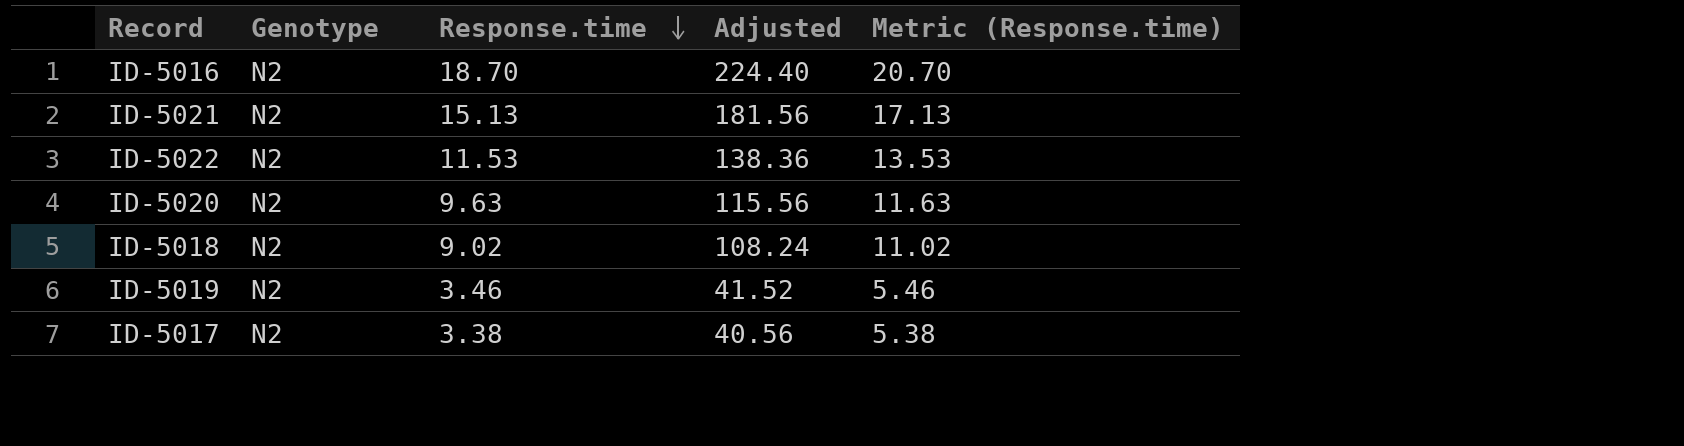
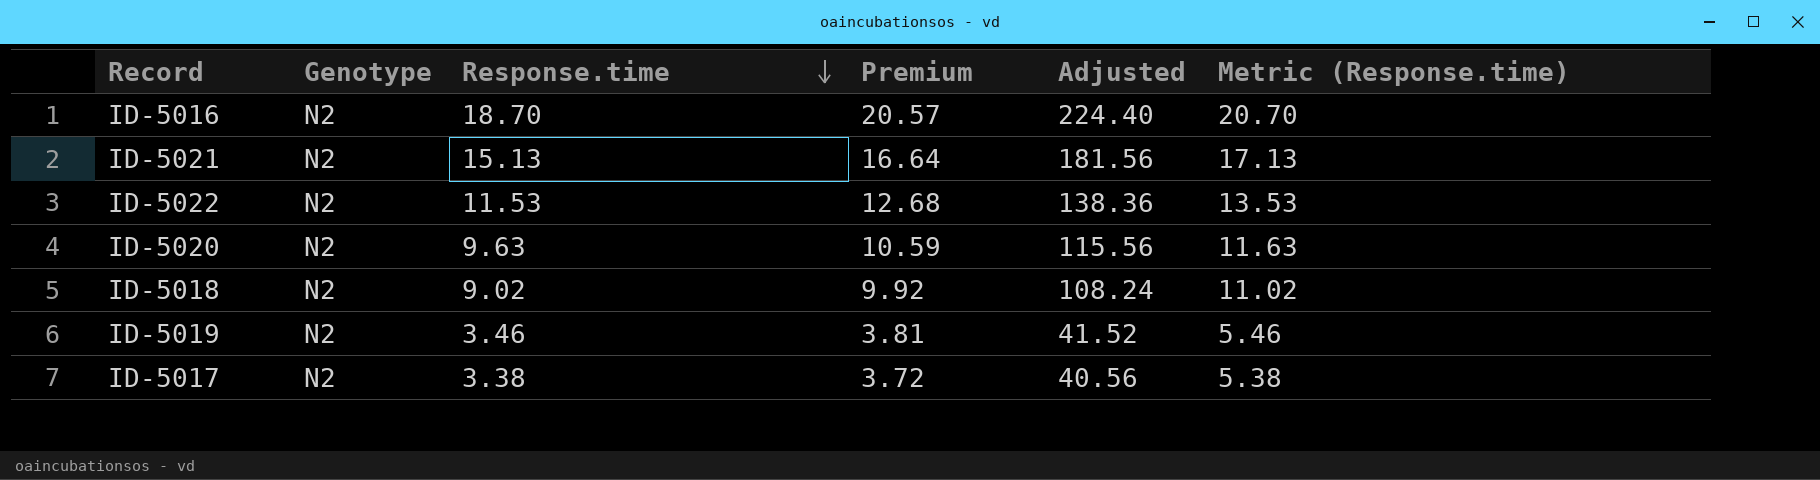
column Premium | formula: none -> [Response.time] * 1.1

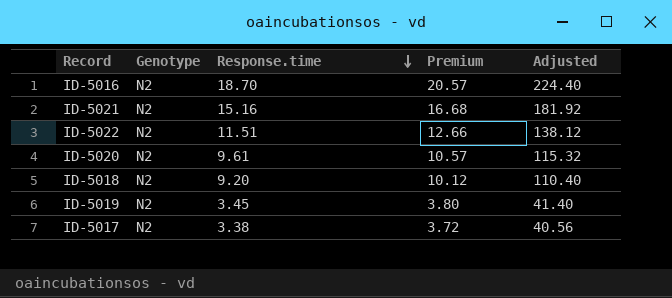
column Metric (Response.time) | formula: [Response.time] + 2 -> none
ID-5021 | Response.time: 15.13 -> 15.16
ID-5021 | Premium: 16.64 -> 16.68
ID-5021 | Adjusted: 181.56 -> 181.92
ID-5022 | Response.time: 11.53 -> 11.51
ID-5022 | Premium: 12.68 -> 12.66
ID-5022 | Adjusted: 138.36 -> 138.12
ID-5020 | Response.time: 9.63 -> 9.61
ID-5020 | Premium: 10.59 -> 10.57
ID-5020 | Adjusted: 115.56 -> 115.32
ID-5018 | Response.time: 9.02 -> 9.20
ID-5018 | Premium: 9.92 -> 10.12
ID-5018 | Adjusted: 108.24 -> 110.40
ID-5019 | Response.time: 3.46 -> 3.45
ID-5019 | Premium: 3.81 -> 3.80
ID-5019 | Adjusted: 41.52 -> 41.40

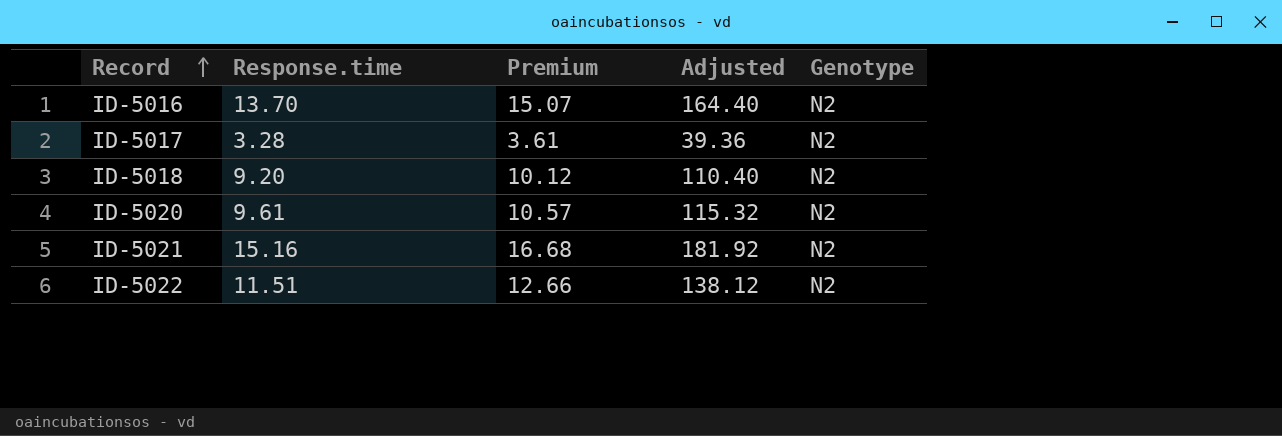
row order: Response.time descending -> Record ascending
column Genotype | position: 2 -> 5
row ID-5019: N2 | 3.45 | 3.80 | 41.40 -> none
ID-5016 | Response.time: 18.70 -> 13.70
ID-5016 | Premium: 20.57 -> 15.07
ID-5016 | Adjusted: 224.40 -> 164.40
ID-5017 | Response.time: 3.38 -> 3.28
ID-5017 | Premium: 3.72 -> 3.61
ID-5017 | Adjusted: 40.56 -> 39.36

